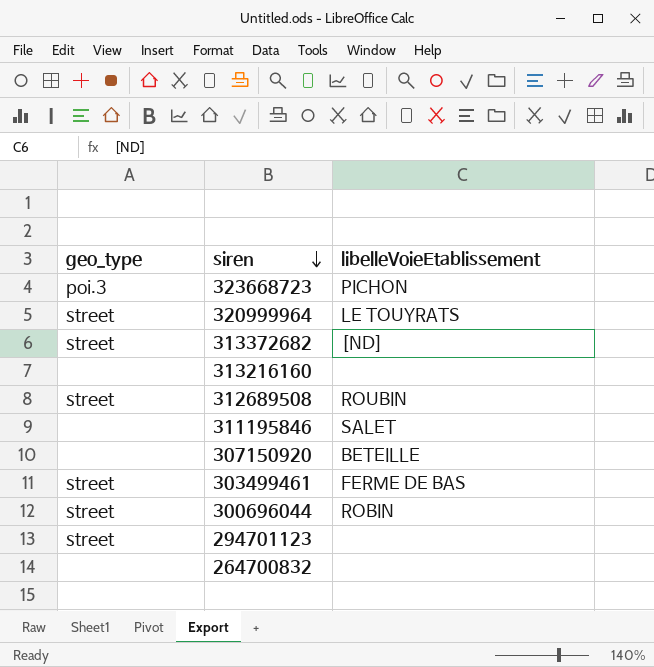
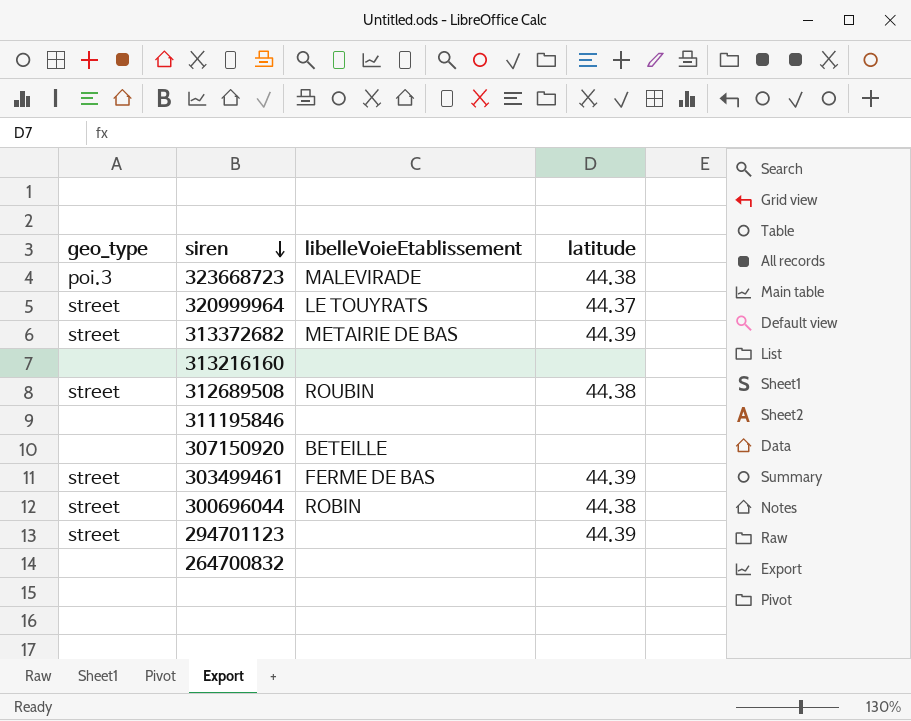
column latitude | position: none -> 4
323668723 | libelleVoieEtablissement: PICHON -> MALEVIRADE
313372682 | libelleVoieEtablissement: [ND] -> METAIRIE DE BAS
311195846 | libelleVoieEtablissement: SALET -> none

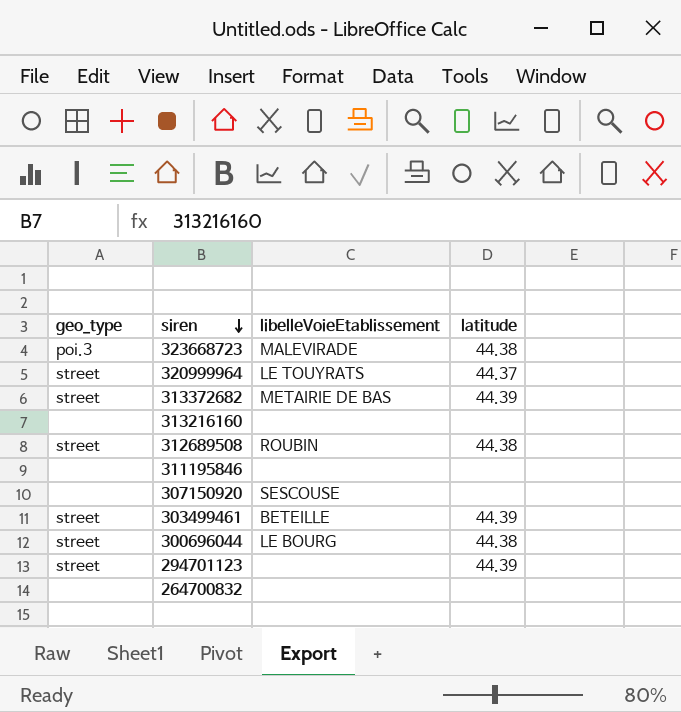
307150920 | libelleVoieEtablissement: BETEILLE -> SESCOUSE
303499461 | libelleVoieEtablissement: FERME DE BAS -> BETEILLE
300696044 | libelleVoieEtablissement: ROBIN -> LE BOURG

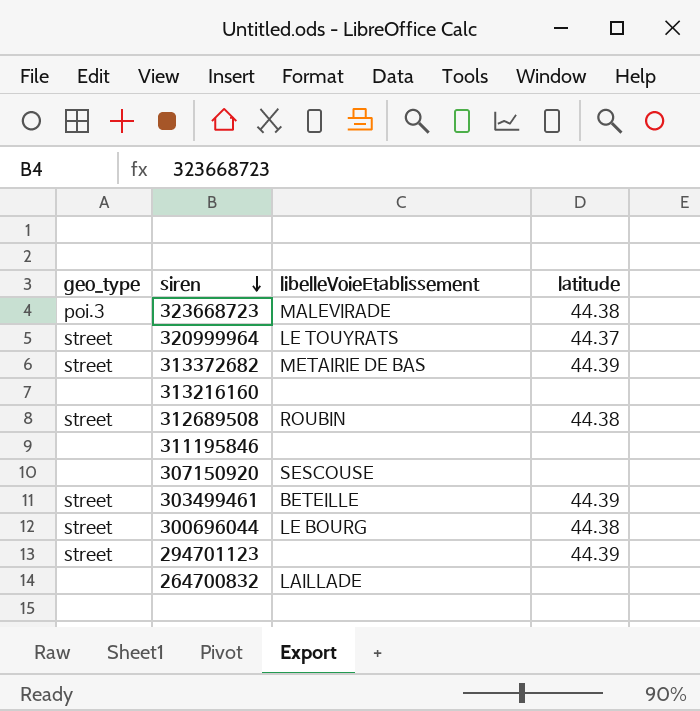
264700832 | libelleVoieEtablissement: none -> LAILLADE

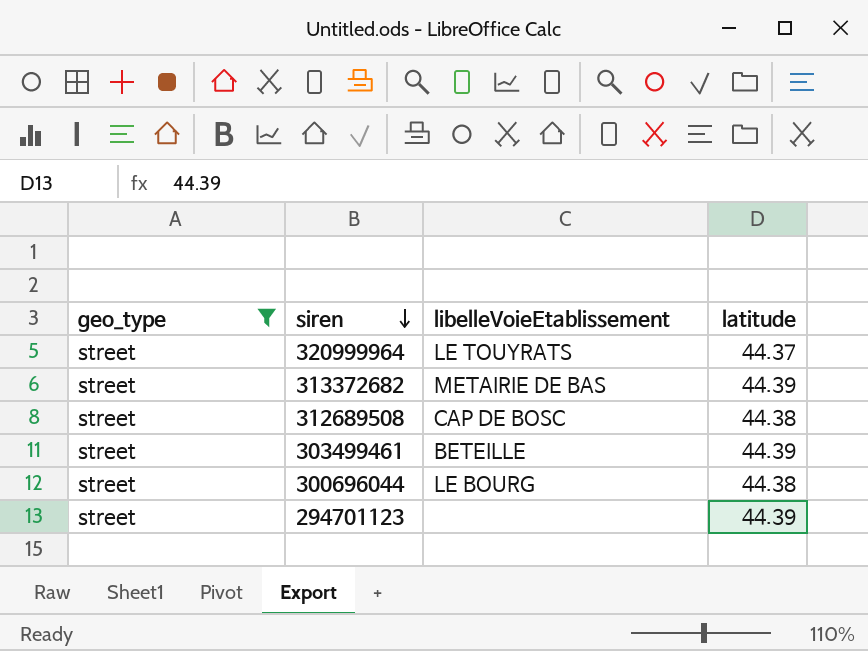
filter: none -> geo_type = street
312689508 | libelleVoieEtablissement: ROUBIN -> CAP DE BOSC

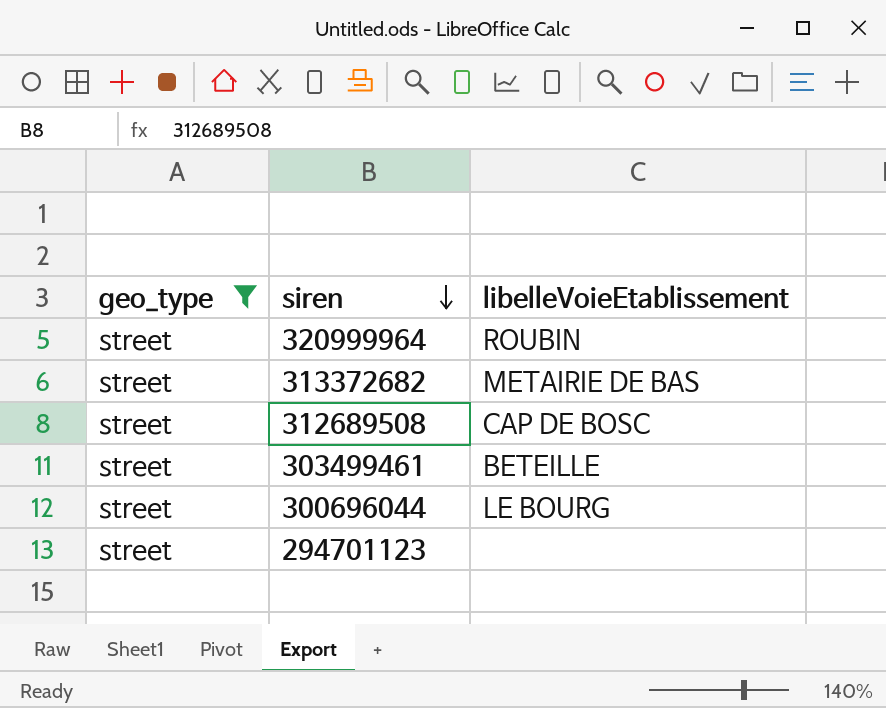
column latitude | position: 4 -> none
320999964 | libelleVoieEtablissement: LE TOUYRATS -> ROUBIN

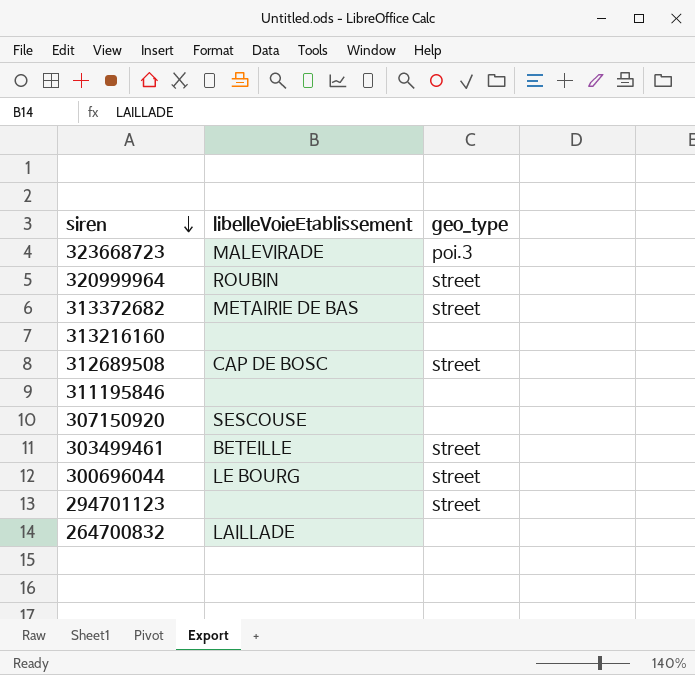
filter: geo_type = street -> none
column geo_type | position: 1 -> 3

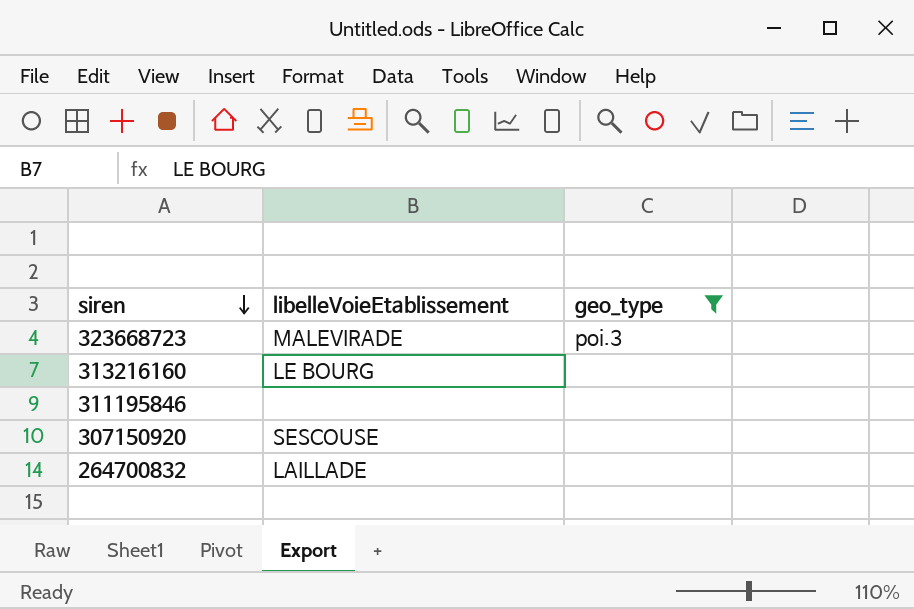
filter: none -> geo_type != street
313216160 | libelleVoieEtablissement: none -> LE BOURG

